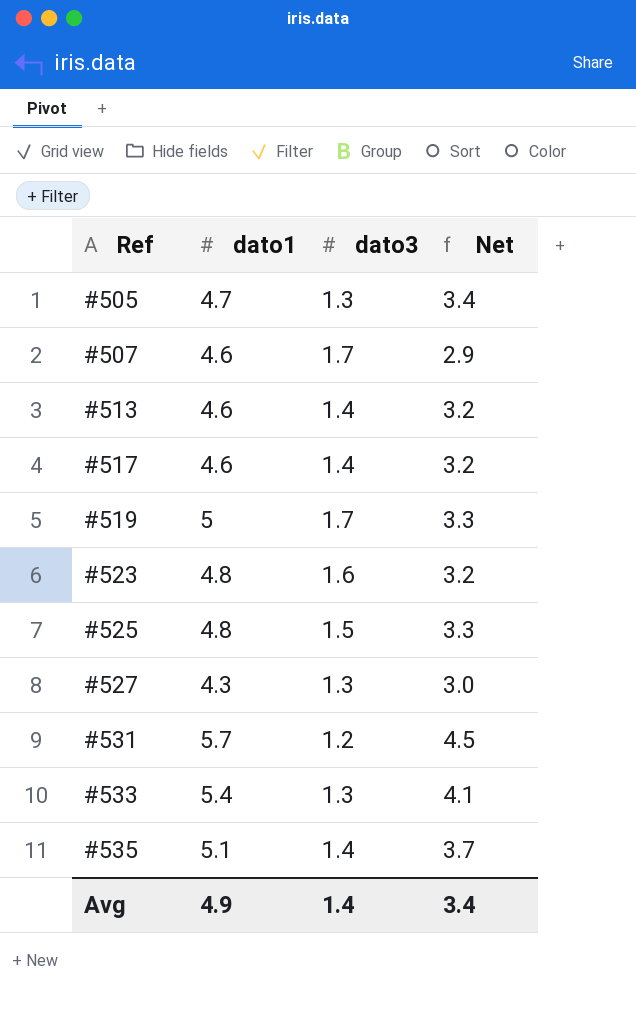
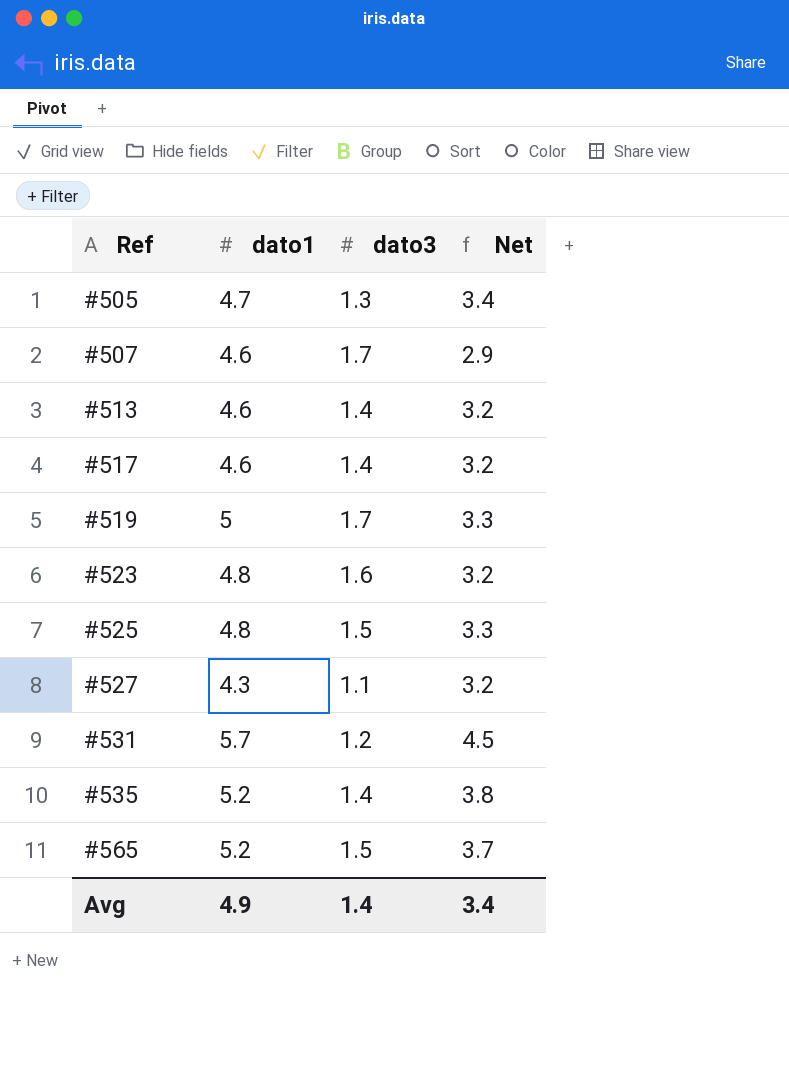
row #533: 5.4 | 1.3 | 4.1 -> none
#527 | dato3: 1.3 -> 1.1
#527 | Net: 3.0 -> 3.2
#535 | dato1: 5.1 -> 5.2
#535 | Net: 3.7 -> 3.8
row #565: none -> 5.2 | 1.5 | 3.7

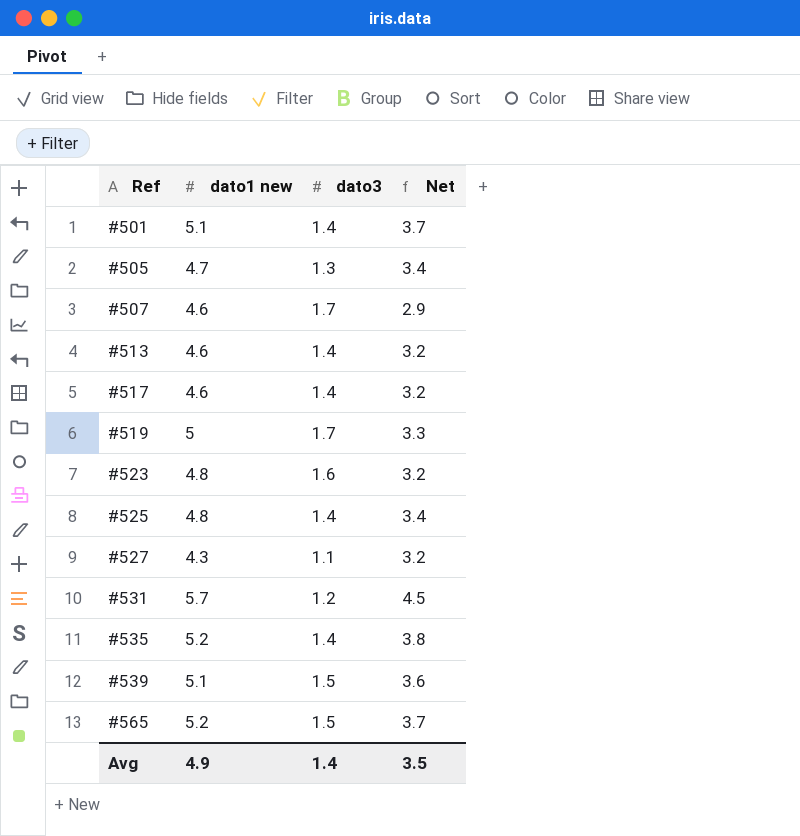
column name: dato1 -> dato1 new
row #501: none -> 5.1 | 1.4 | 3.7
#525 | dato3: 1.5 -> 1.4
#525 | Net: 3.3 -> 3.4
row #539: none -> 5.1 | 1.5 | 3.6
Avg | Net: 3.4 -> 3.5

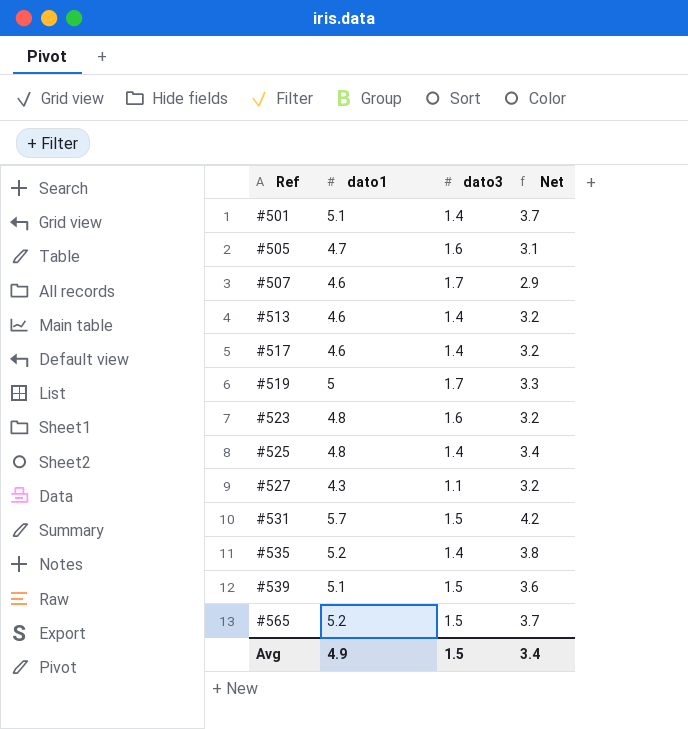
column name: dato1 new -> dato1
#505 | dato3: 1.3 -> 1.6
#505 | Net: 3.4 -> 3.1
#531 | dato3: 1.2 -> 1.5
#531 | Net: 4.5 -> 4.2
Avg | dato3: 1.4 -> 1.5
Avg | Net: 3.5 -> 3.4

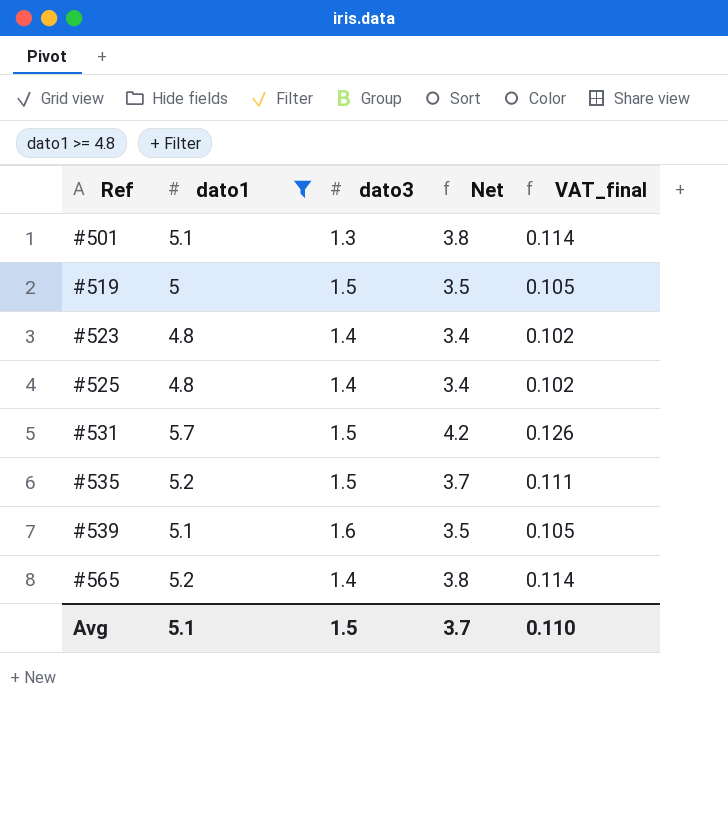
filter: none -> dato1 >= 4.8
column VAT_final | formula: none -> [Net] * 0.03
#501 | dato3: 1.4 -> 1.3
#501 | Net: 3.7 -> 3.8
#519 | dato3: 1.7 -> 1.5
#519 | Net: 3.3 -> 3.5
#523 | dato3: 1.6 -> 1.4
#523 | Net: 3.2 -> 3.4
#535 | dato3: 1.4 -> 1.5
#535 | Net: 3.8 -> 3.7
#539 | dato3: 1.5 -> 1.6
#539 | Net: 3.6 -> 3.5
#565 | dato3: 1.5 -> 1.4
#565 | Net: 3.7 -> 3.8
Avg | dato1: 4.9 -> 5.1
Avg | Net: 3.4 -> 3.7

